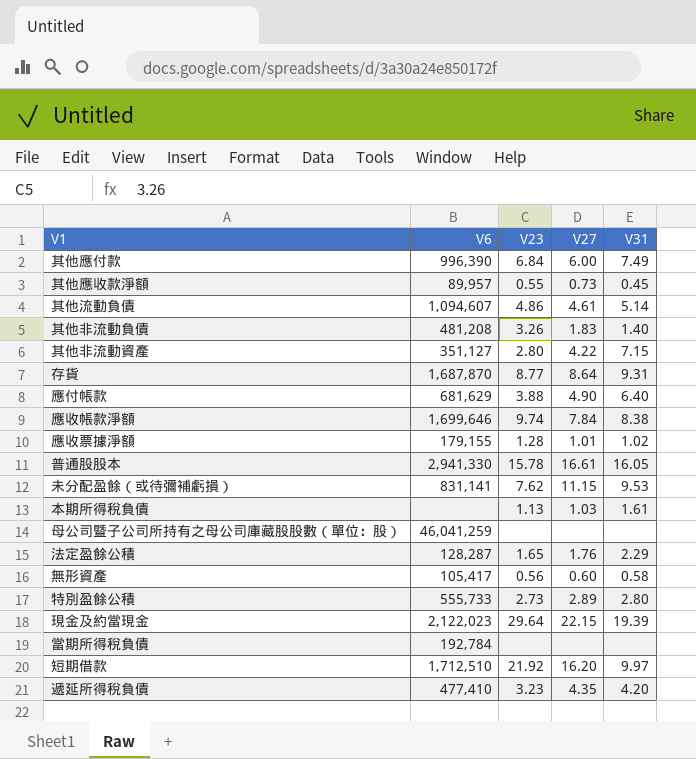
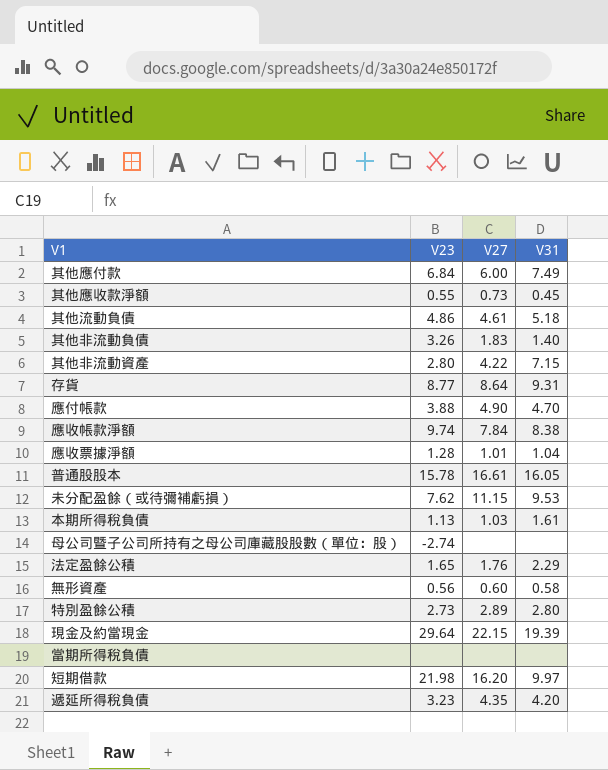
column V6 | position: 2 -> none
其他流動負債 | V31: 5.14 -> 5.18
應付帳款 | V31: 6.40 -> 4.70
應收票據淨額 | V31: 1.02 -> 1.04
母公司暨子公司所持有之母公司庫藏股股數（單位：股） | V23: none -> -2.74
短期借款 | V23: 21.92 -> 21.98

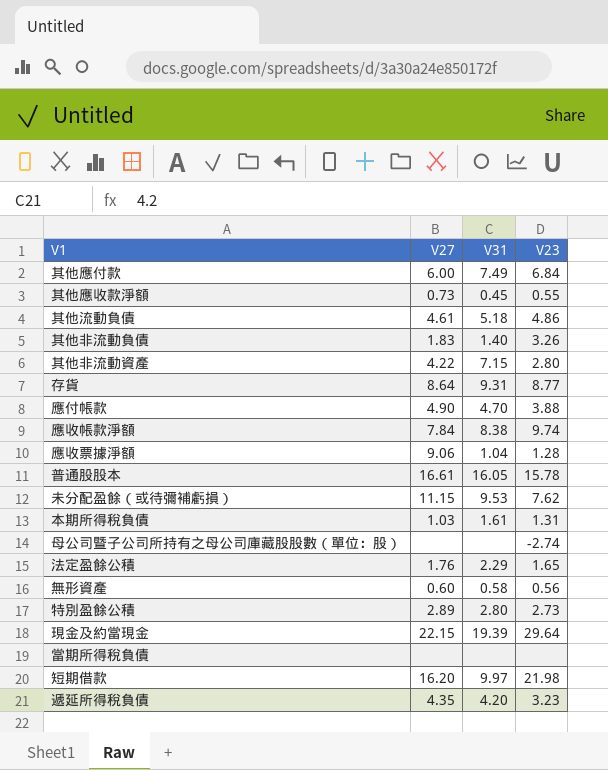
column V23 | position: 2 -> 4
應收票據淨額 | V27: 1.01 -> 9.06
本期所得稅負債 | V23: 1.13 -> 1.31

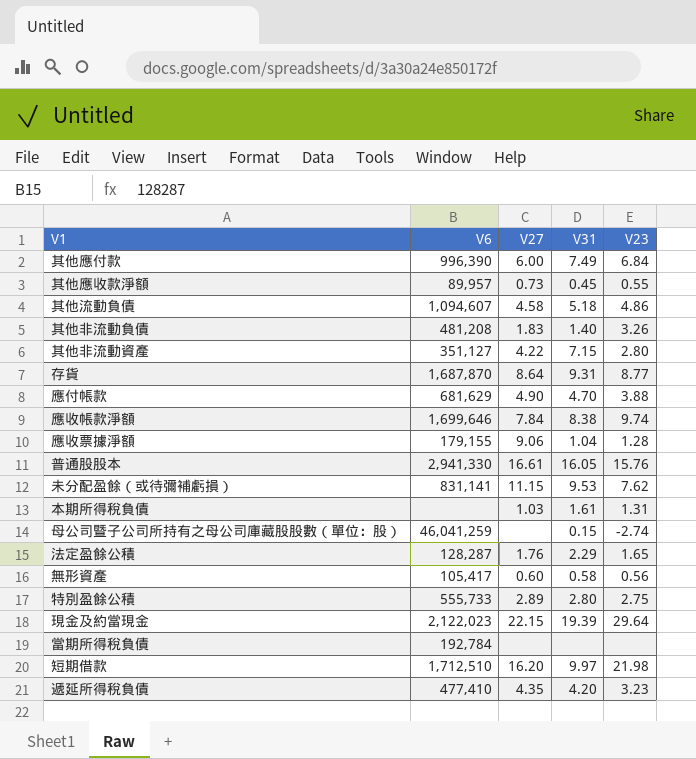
column V6 | position: none -> 2
其他流動負債 | V27: 4.61 -> 4.58
普通股股本 | V23: 15.78 -> 15.76
母公司暨子公司所持有之母公司庫藏股股數（單位：股） | V31: none -> 0.15
特別盈餘公積 | V23: 2.73 -> 2.75

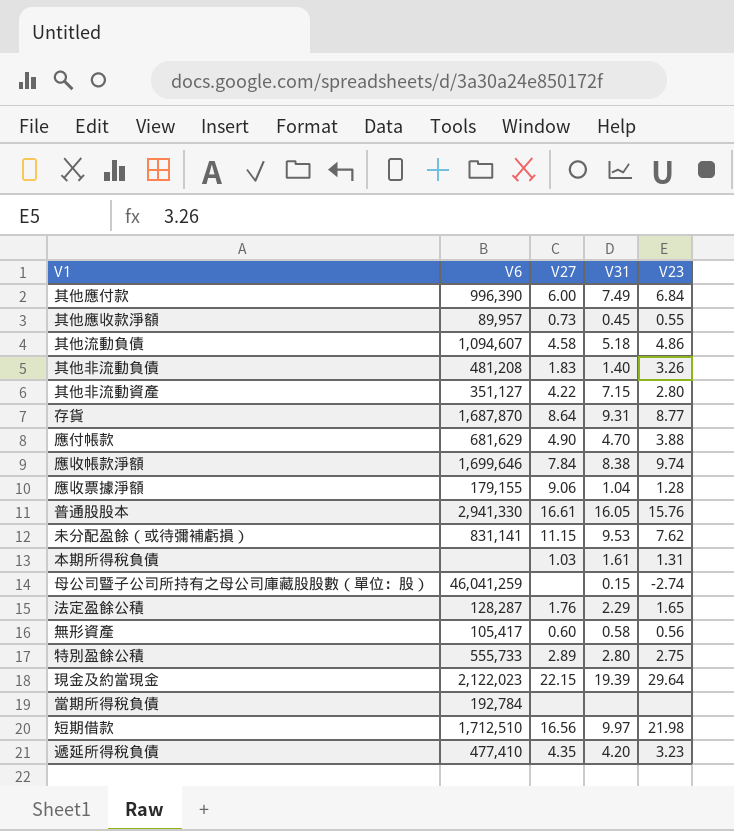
短期借款 | V27: 16.20 -> 16.56

